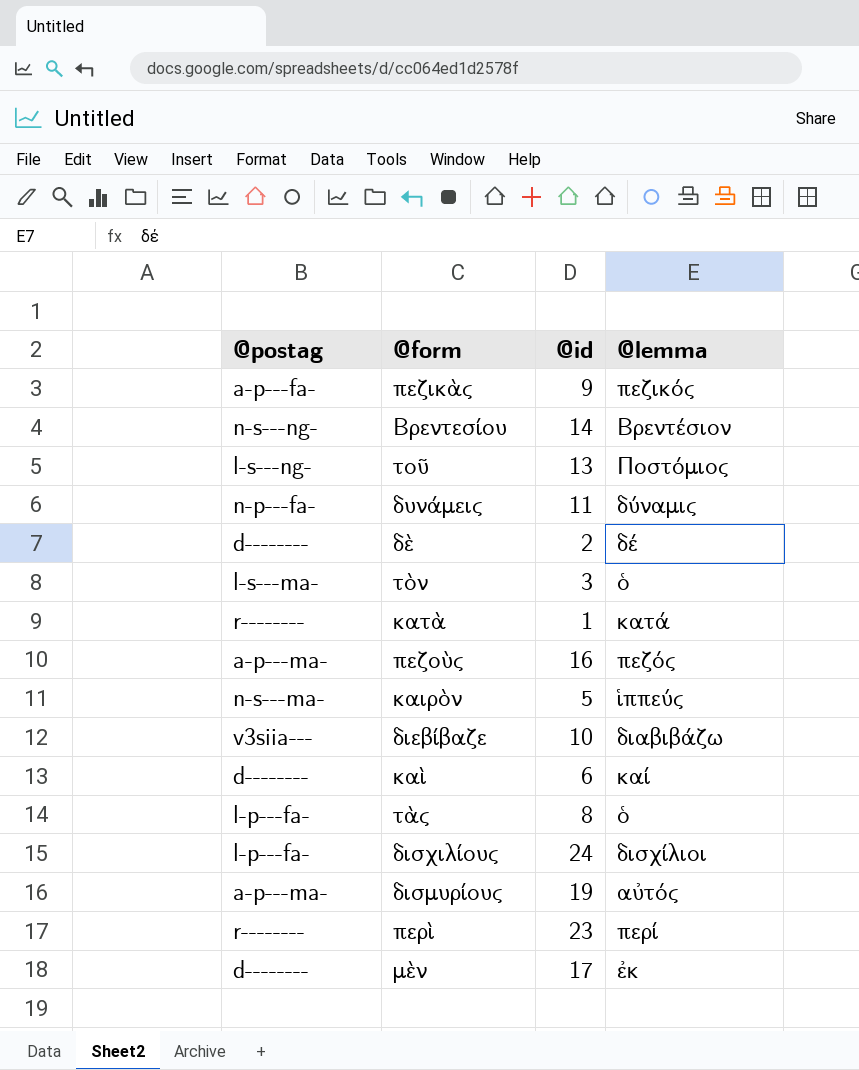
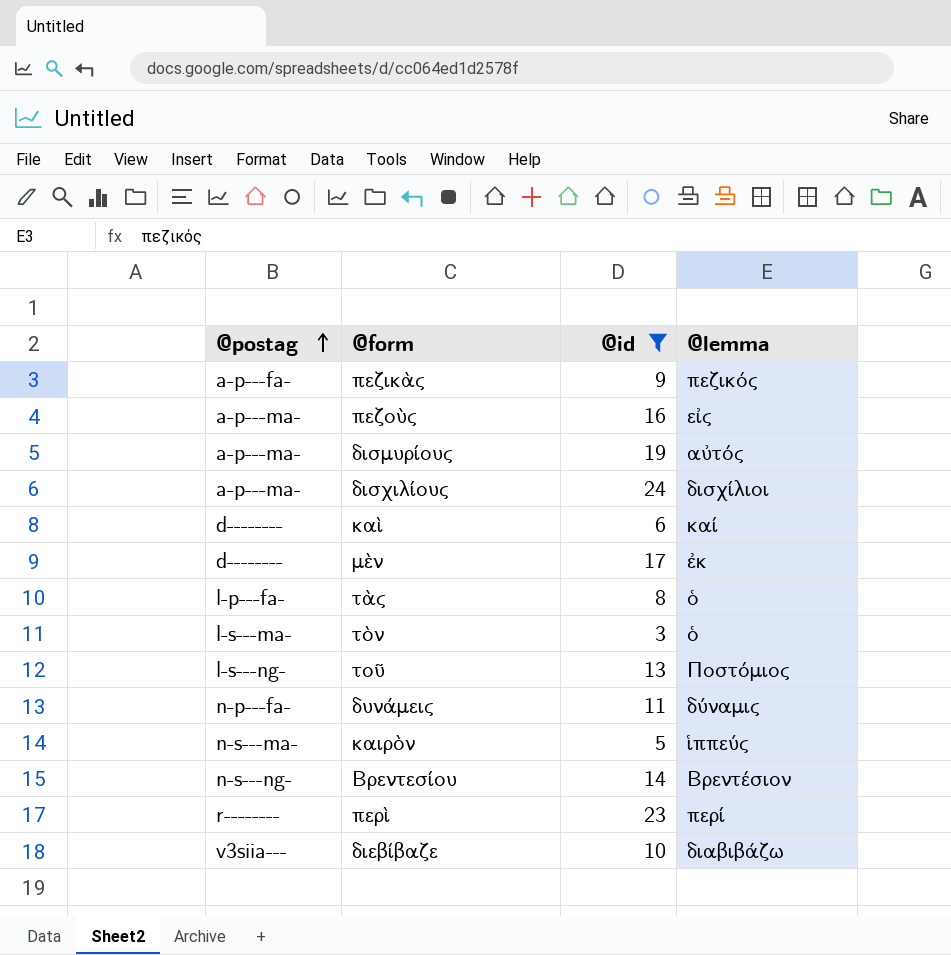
filter: none -> @id >= 3
row order: none -> @postag ascending
πεζοὺς | @lemma: πεζός -> εἰς
δισχιλίους | @postag: l-p---fa- -> a-p---ma-

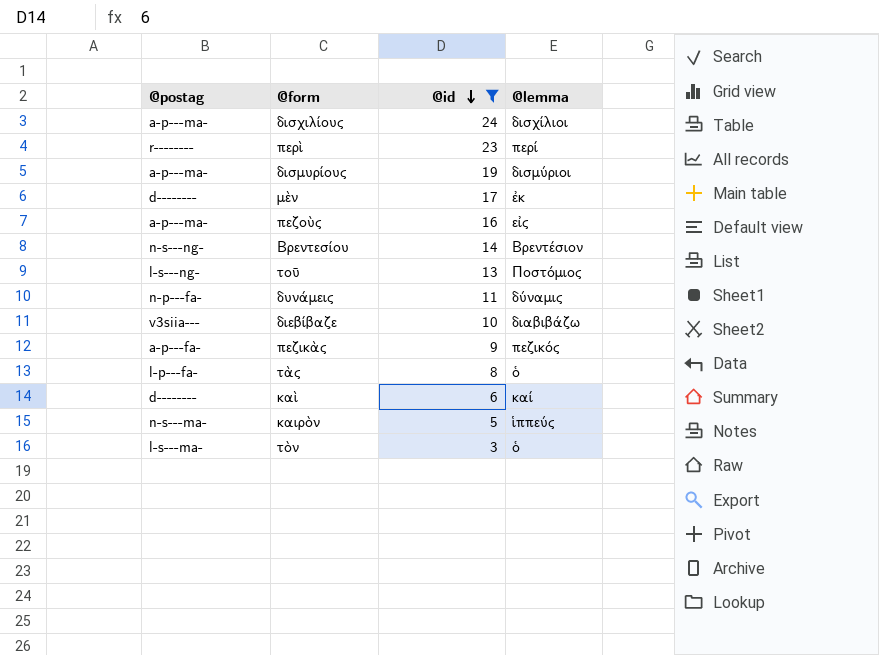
row order: @postag ascending -> @id descending
δισμυρίους | @lemma: αὐτός -> δισμύριοι

